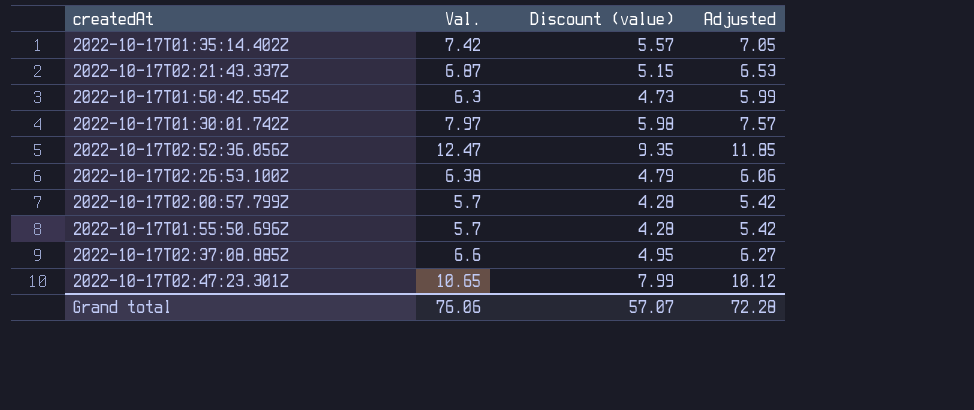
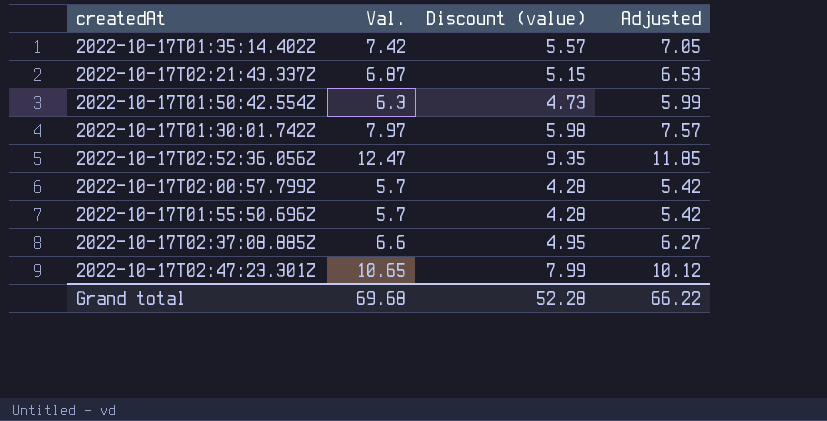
row 2022-10-17T02:26:53.100Z: 6.38 | 4.79 | 6.06 -> none
Grand total | Val.: 76.06 -> 69.68
Grand total | Discount (value): 57.07 -> 52.28
Grand total | Adjusted: 72.28 -> 66.22

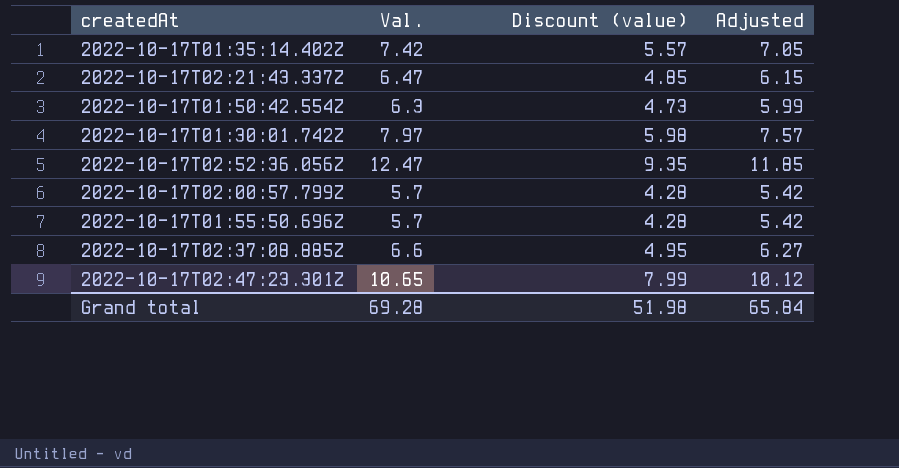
2022-10-17T02:21:43.337Z | Val.: 6.87 -> 6.47
2022-10-17T02:21:43.337Z | Discount (value): 5.15 -> 4.85
2022-10-17T02:21:43.337Z | Adjusted: 6.53 -> 6.15
Grand total | Val.: 69.68 -> 69.28
Grand total | Discount (value): 52.28 -> 51.98
Grand total | Adjusted: 66.22 -> 65.84

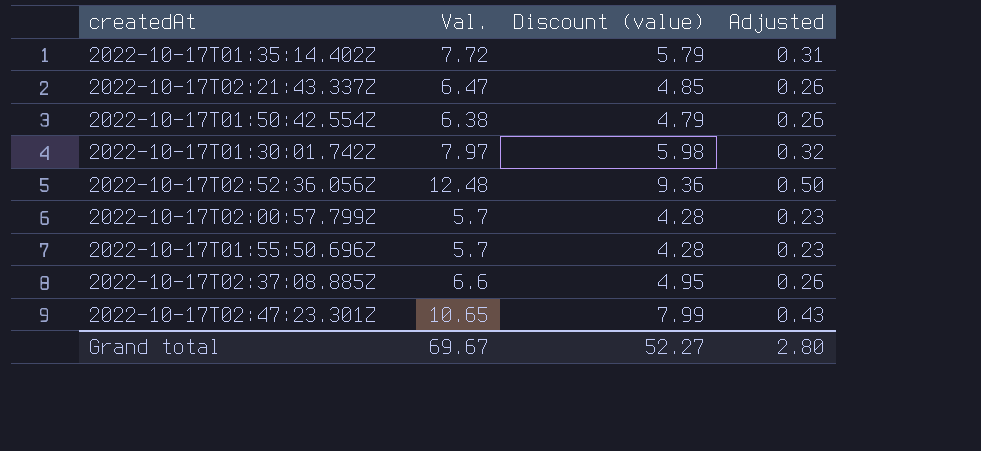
column Adjusted | formula: [Val.] * 0.95 -> [Val.] * 0.04
2022-10-17T01:35:14.402Z | Val.: 7.42 -> 7.72
2022-10-17T01:35:14.402Z | Discount (value): 5.57 -> 5.79
2022-10-17T01:50:42.554Z | Val.: 6.3 -> 6.38
2022-10-17T01:50:42.554Z | Discount (value): 4.73 -> 4.79
2022-10-17T02:52:36.056Z | Val.: 12.47 -> 12.48
2022-10-17T02:52:36.056Z | Discount (value): 9.35 -> 9.36
Grand total | Val.: 69.28 -> 69.67
Grand total | Discount (value): 51.98 -> 52.27
Grand total | Adjusted: 65.84 -> 2.80

